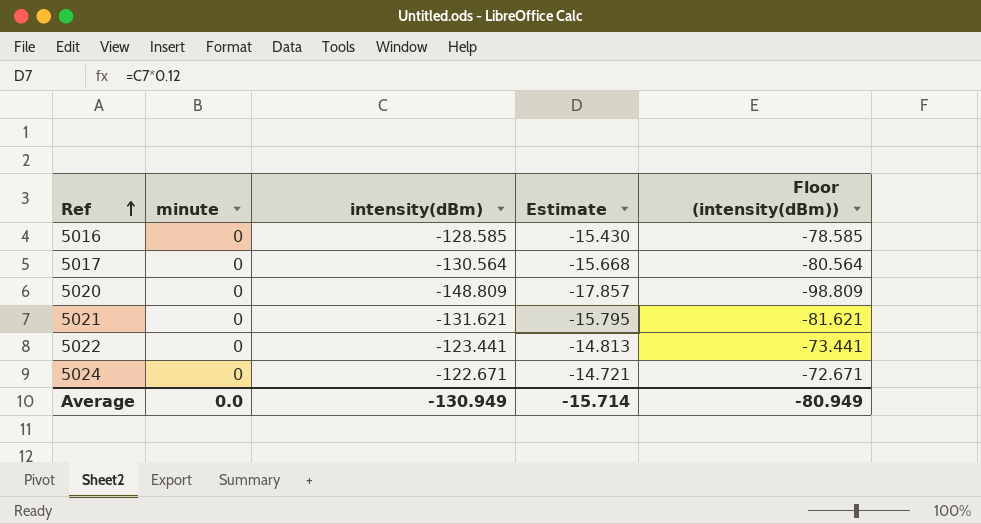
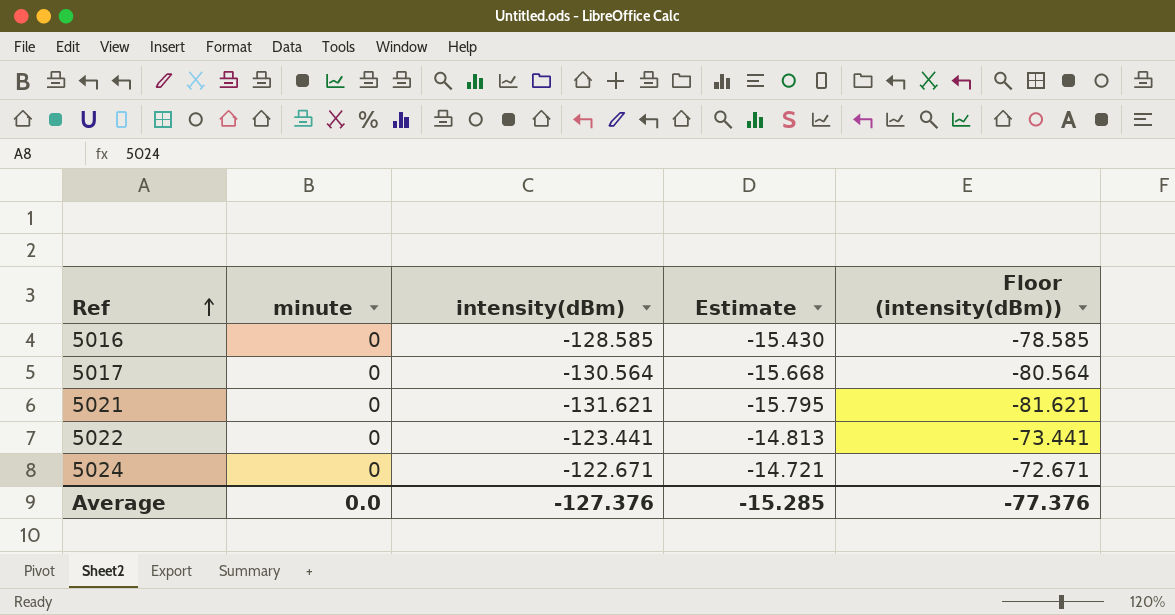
row 5020: 0 | -148.809 | -17.857 | -98.809 -> none
Average | intensity(dBm): -130.949 -> -127.376
Average | Estimate: -15.714 -> -15.285
Average | Floor (intensity(dBm)): -80.949 -> -77.376

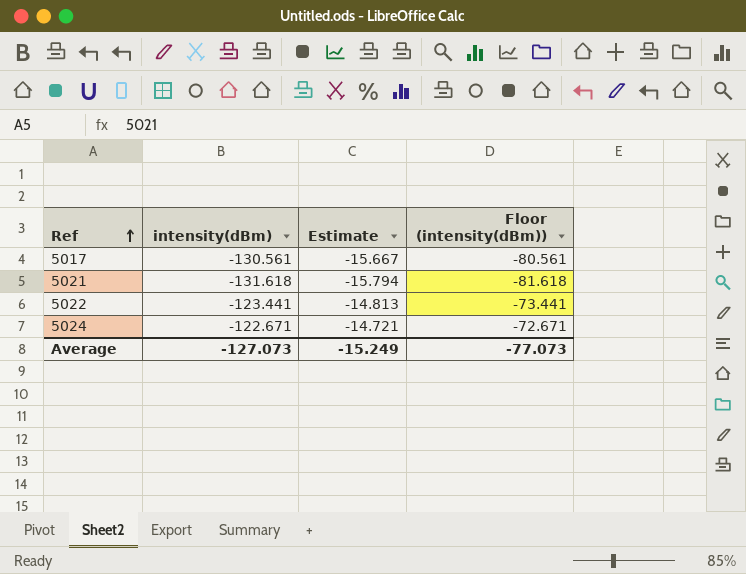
column minute | position: 2 -> none
row 5016: 0 | -128.585 | -15.430 | -78.585 -> none
5017 | intensity(dBm): -130.564 -> -130.561
5017 | Estimate: -15.668 -> -15.667
5017 | Floor (intensity(dBm)): -80.564 -> -80.561
5021 | intensity(dBm): -131.621 -> -131.618
5021 | Estimate: -15.795 -> -15.794
5021 | Floor (intensity(dBm)): -81.621 -> -81.618
Average | intensity(dBm): -127.376 -> -127.073
Average | Estimate: -15.285 -> -15.249
Average | Floor (intensity(dBm)): -77.376 -> -77.073

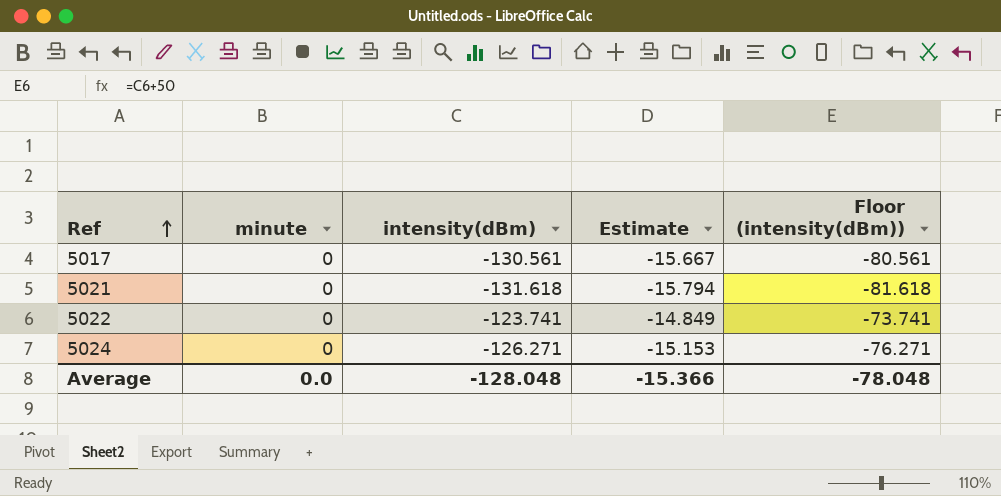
column minute | position: none -> 2
5022 | intensity(dBm): -123.441 -> -123.741
5022 | Estimate: -14.813 -> -14.849
5022 | Floor (intensity(dBm)): -73.441 -> -73.741
5024 | intensity(dBm): -122.671 -> -126.271
5024 | Estimate: -14.721 -> -15.153
5024 | Floor (intensity(dBm)): -72.671 -> -76.271
Average | intensity(dBm): -127.073 -> -128.048
Average | Estimate: -15.249 -> -15.366
Average | Floor (intensity(dBm)): -77.073 -> -78.048

